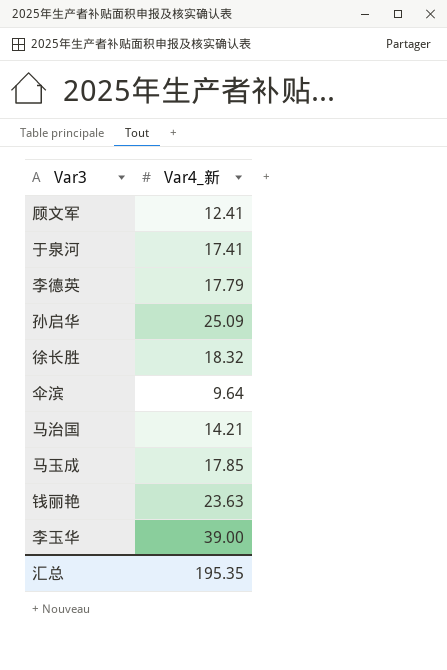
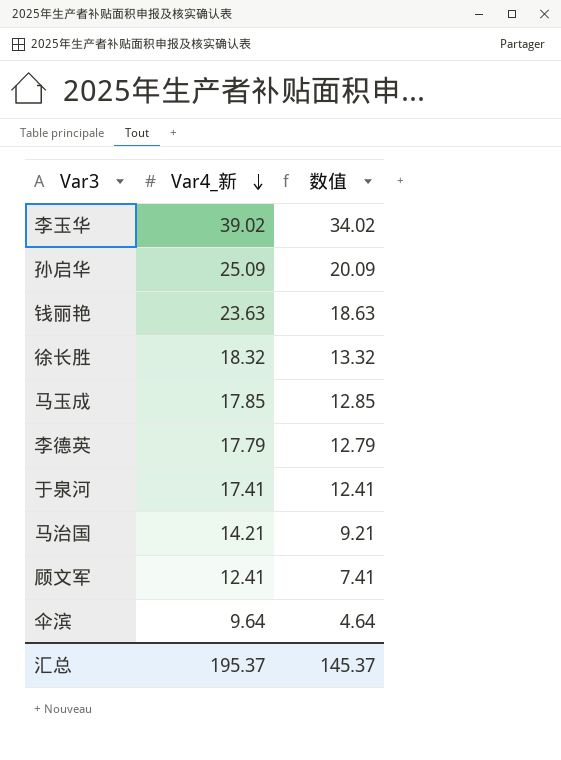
row order: none -> Var4_新 descending
column 数值 | formula: none -> [Var4_新] - 5
李玉华 | Var4_新: 39.00 -> 39.02
汇总 | Var4_新: 195.35 -> 195.37

